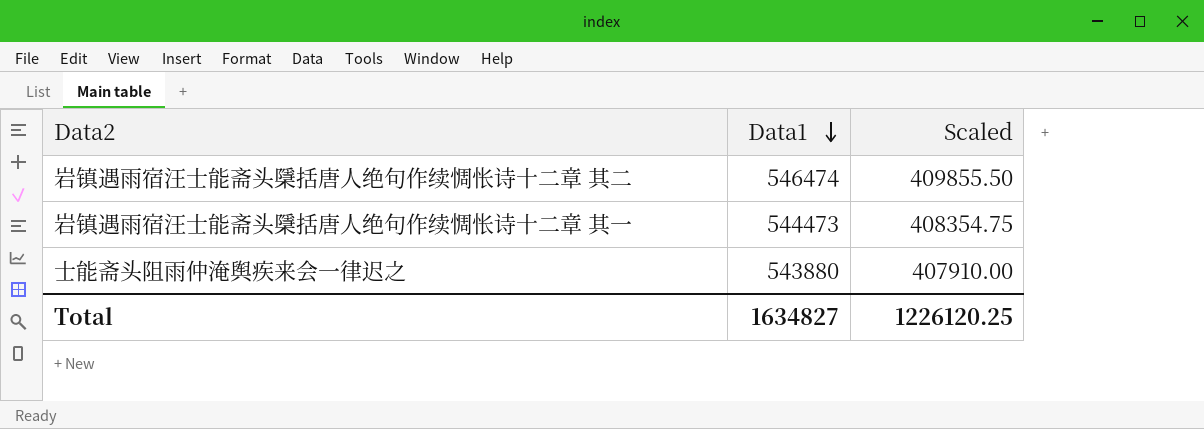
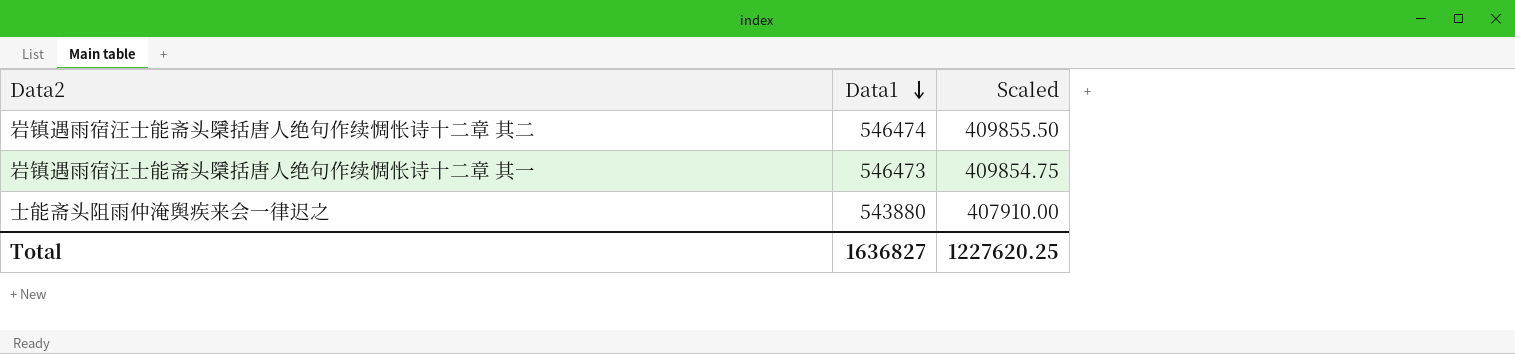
岩镇遇雨宿汪士能斋头檃括唐人绝句作续惆怅诗十二章 其一 | Data1: 544473 -> 546473
岩镇遇雨宿汪士能斋头檃括唐人绝句作续惆怅诗十二章 其一 | Scaled: 408354.75 -> 409854.75
Total | Data1: 1634827 -> 1636827
Total | Scaled: 1226120.25 -> 1227620.25

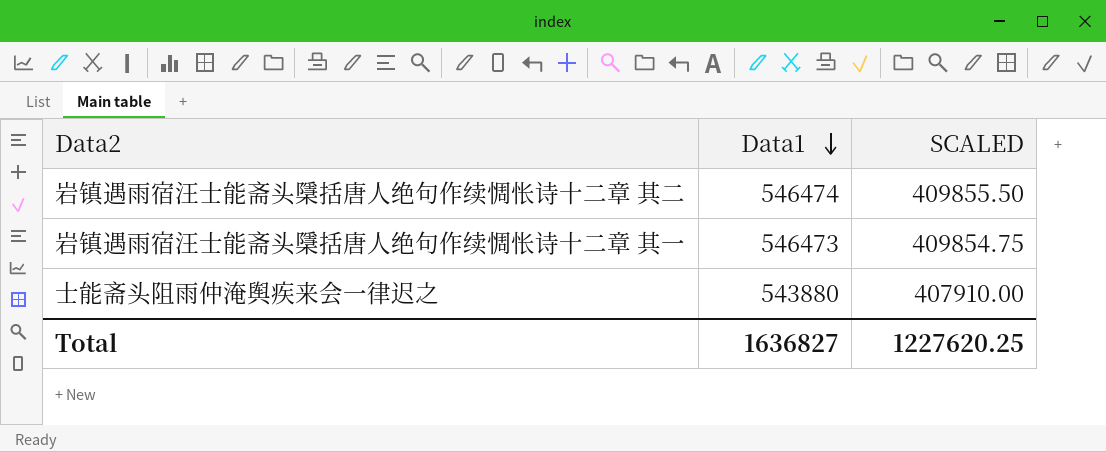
column name: Scaled -> SCALED

